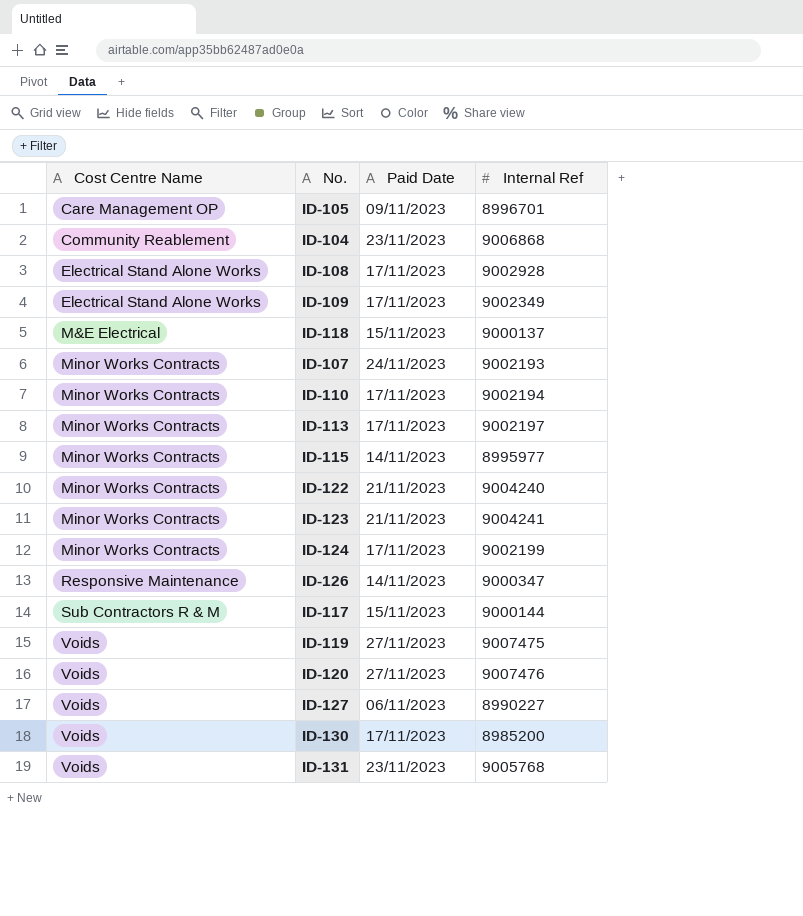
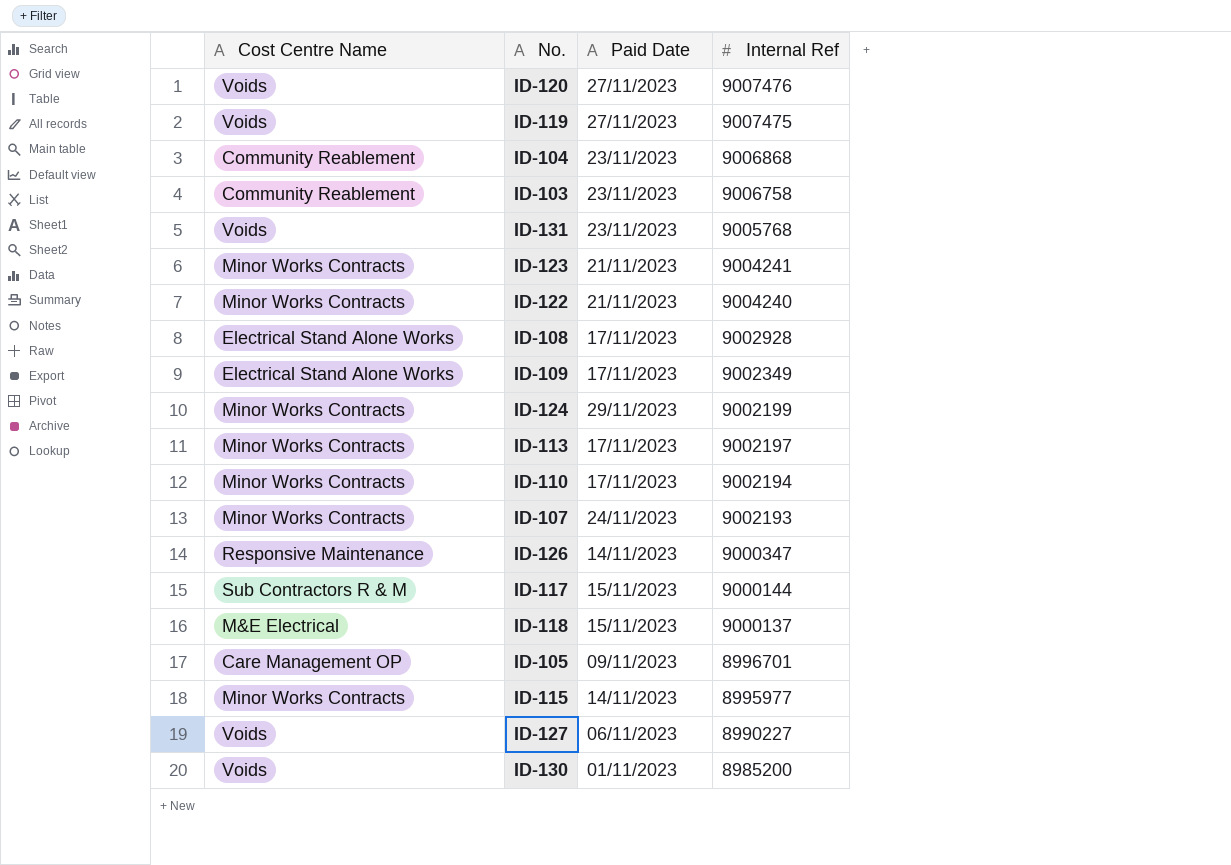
row order: Cost Centre Name ascending -> Internal Ref descending
row ID-103: none -> Community Reablement | 23/11/2023 | 9006758
ID-124 | Paid Date: 17/11/2023 -> 29/11/2023
ID-130 | Paid Date: 17/11/2023 -> 01/11/2023

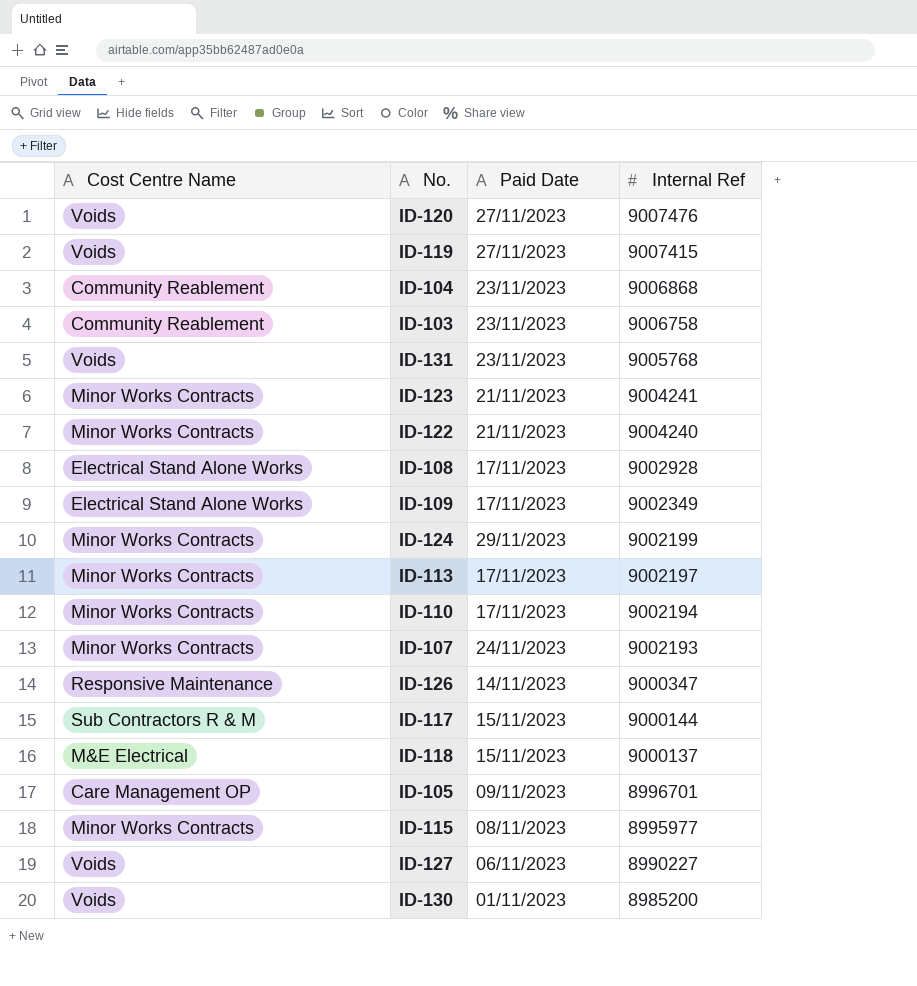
ID-119 | Internal Ref: 9007475 -> 9007415
ID-115 | Paid Date: 14/11/2023 -> 08/11/2023

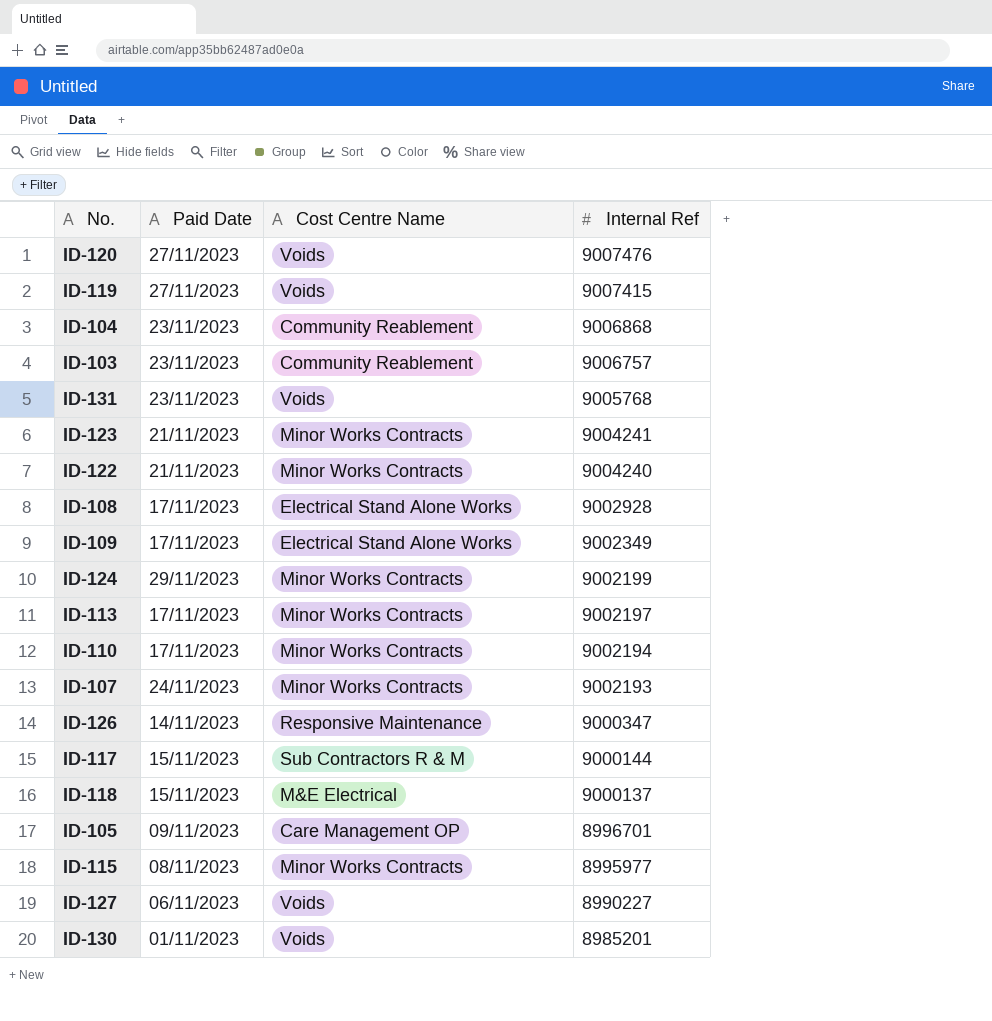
column Cost Centre Name | position: 1 -> 3
ID-103 | Internal Ref: 9006758 -> 9006757
ID-130 | Internal Ref: 8985200 -> 8985201

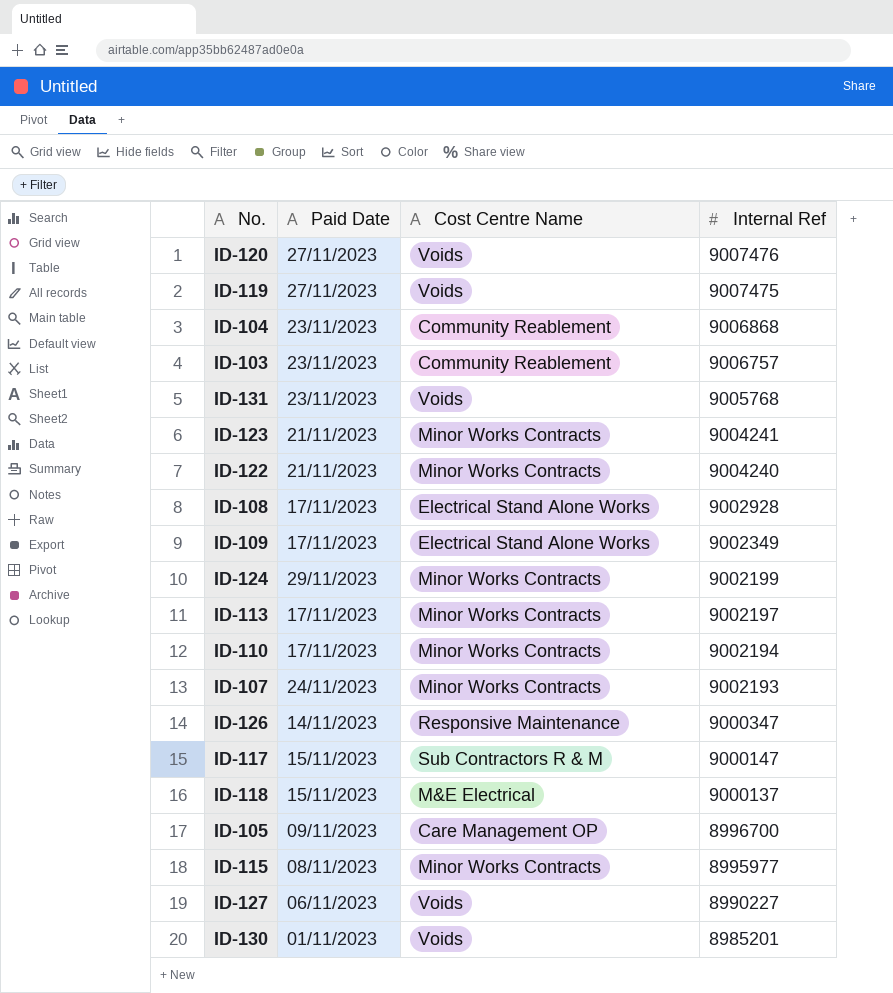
ID-119 | Internal Ref: 9007415 -> 9007475
ID-117 | Internal Ref: 9000144 -> 9000147
ID-105 | Internal Ref: 8996701 -> 8996700

